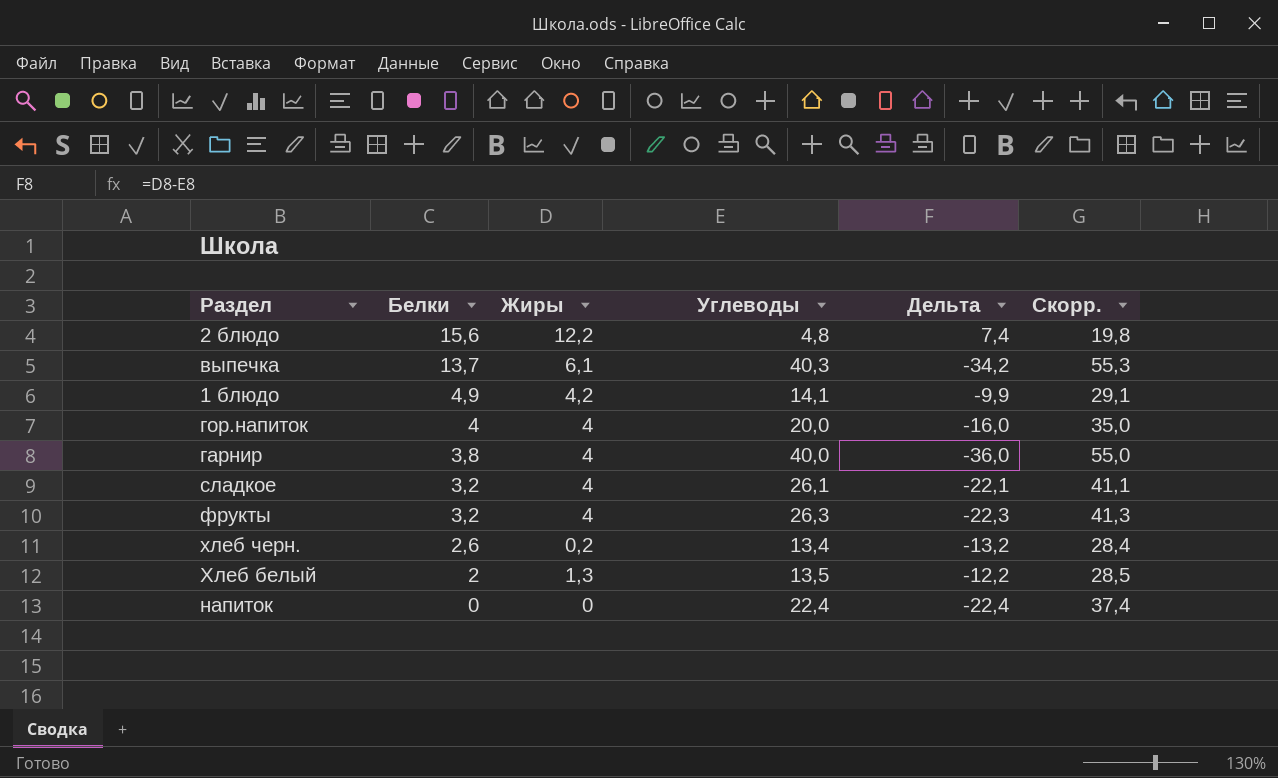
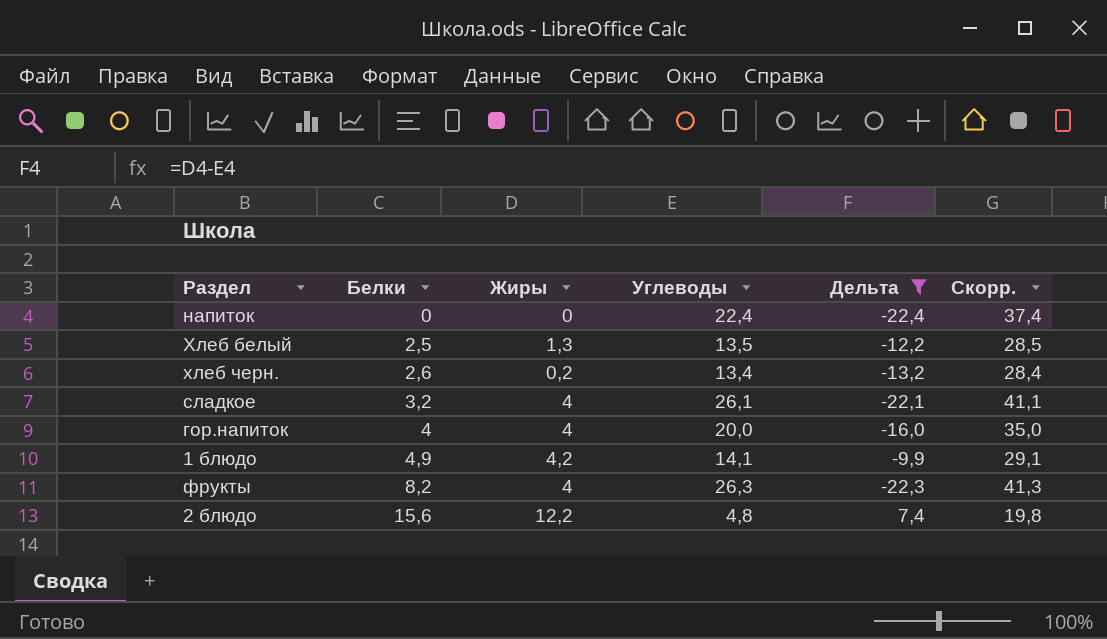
filter: none -> Дельта >= -22,4
row order: Белки descending -> Белки ascending
Хлеб белый | Белки: 2 -> 2,5
фрукты | Белки: 3,2 -> 8,2

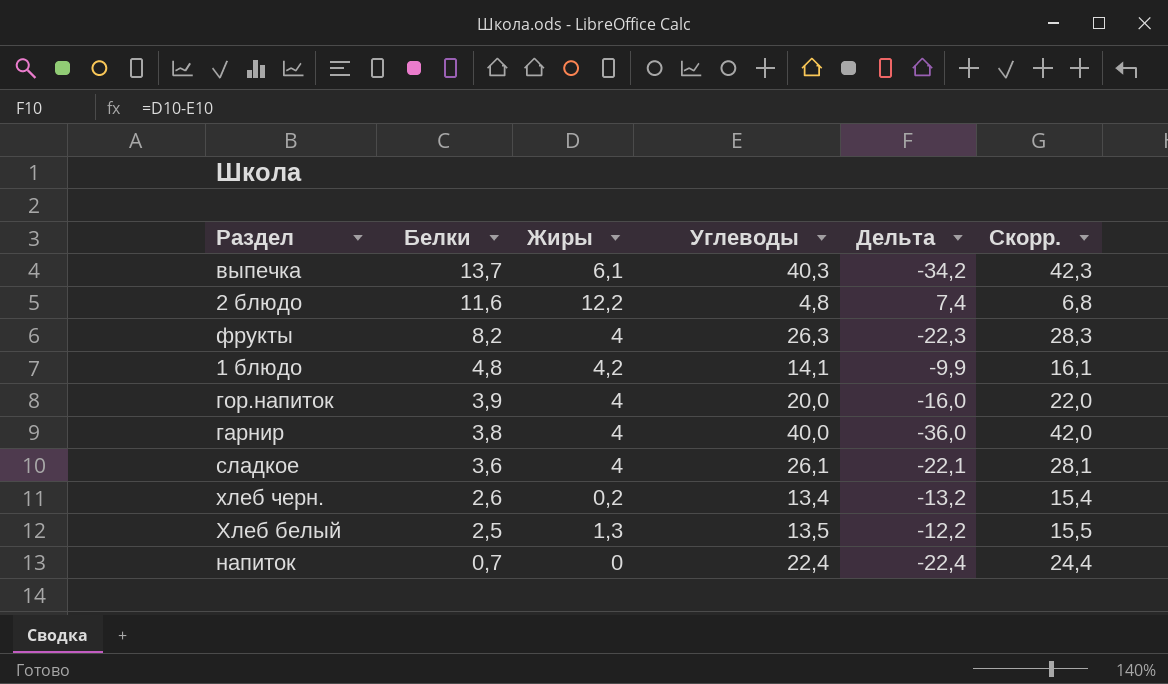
filter: Дельта >= -22,4 -> none
row order: Белки ascending -> Белки descending
column Скорр. | formula: [Углеводы] + 15 -> [Углеводы] + 2
2 блюдо | Белки: 15,6 -> 11,6
1 блюдо | Белки: 4,9 -> 4,8
гор.напиток | Белки: 4 -> 3,9
сладкое | Белки: 3,2 -> 3,6
напиток | Белки: 0 -> 0,7

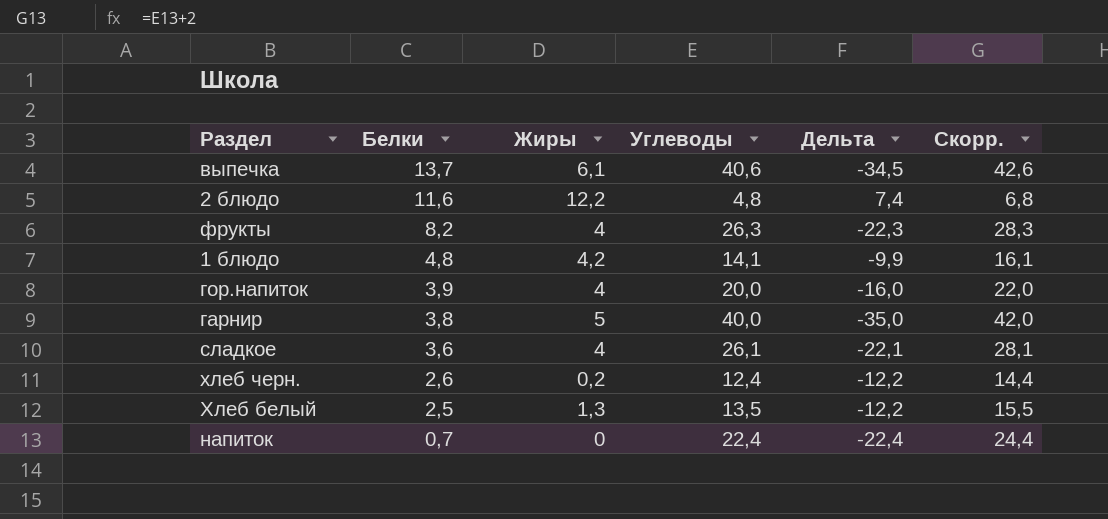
выпечка | Углеводы: 40,3 -> 40,6
выпечка | Дельта: -34,2 -> -34,5
выпечка | Скорр.: 42,3 -> 42,6
гарнир | Жиры: 4 -> 5
гарнир | Дельта: -36,0 -> -35,0
хлеб черн. | Углеводы: 13,4 -> 12,4
хлеб черн. | Дельта: -13,2 -> -12,2
хлеб черн. | Скорр.: 15,4 -> 14,4

